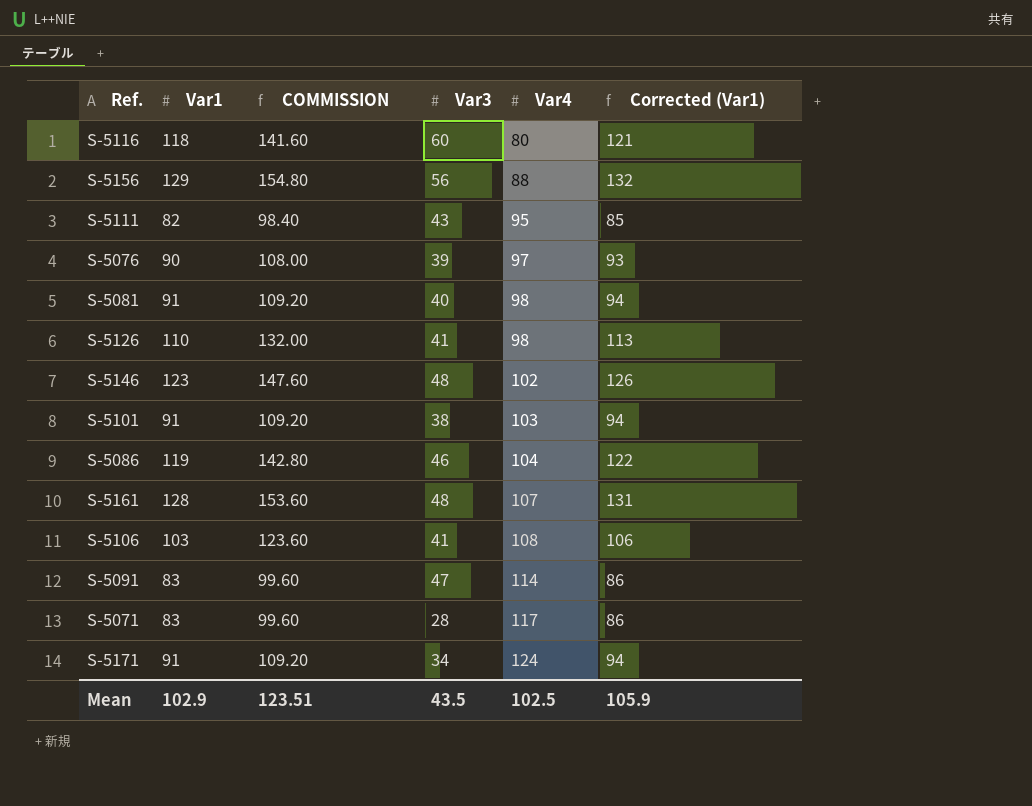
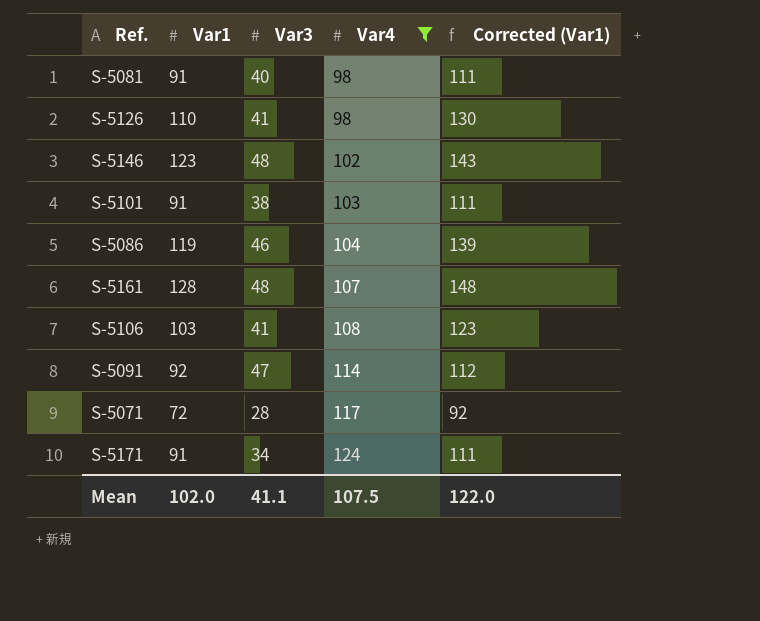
filter: none -> Var4 >= 98
column COMMISSION | formula: [Var1] * 1.2 -> none
column Corrected (Var1) | formula: [Var1] + 3 -> [Var1] + 20
S-5091 | Var1: 83 -> 92
S-5071 | Var1: 83 -> 72
Mean | Var1: 102.9 -> 102.0
Mean | Var3: 43.5 -> 41.1
Mean | Var4: 102.5 -> 107.5
Mean | Corrected (Var1): 105.9 -> 122.0

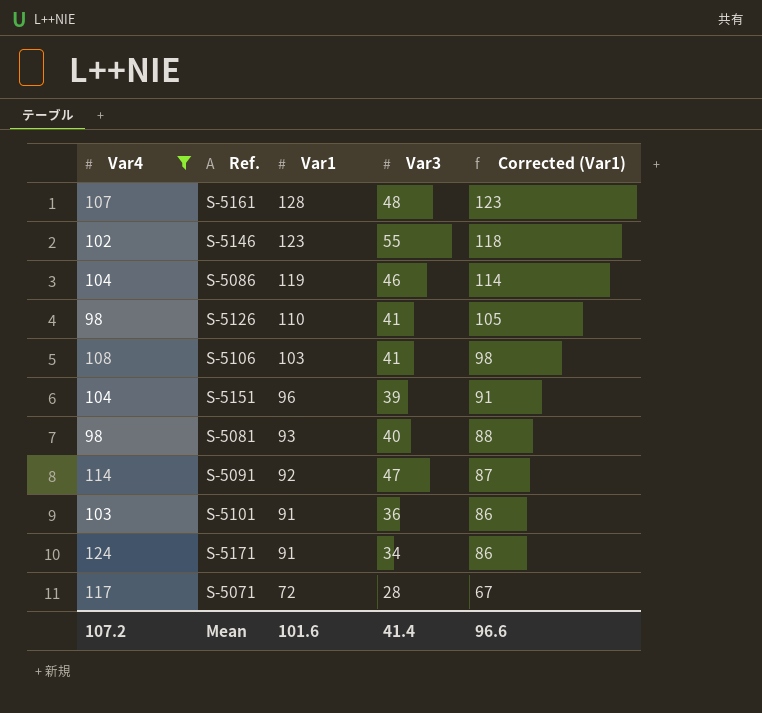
row order: Var4 ascending -> Var1 descending
column Var4 | position: 4 -> 1
column Corrected (Var1) | formula: [Var1] + 20 -> [Var1] - 5
S-5146 | Var3: 48 -> 55
row S-5151: none -> 104 | 96 | 39 | 91
S-5081 | Var1: 91 -> 93
S-5101 | Var3: 38 -> 36
Mean | Var4: 107.5 -> 107.2
Mean | Var1: 102.0 -> 101.6
Mean | Var3: 41.1 -> 41.4
Mean | Corrected (Var1): 122.0 -> 96.6

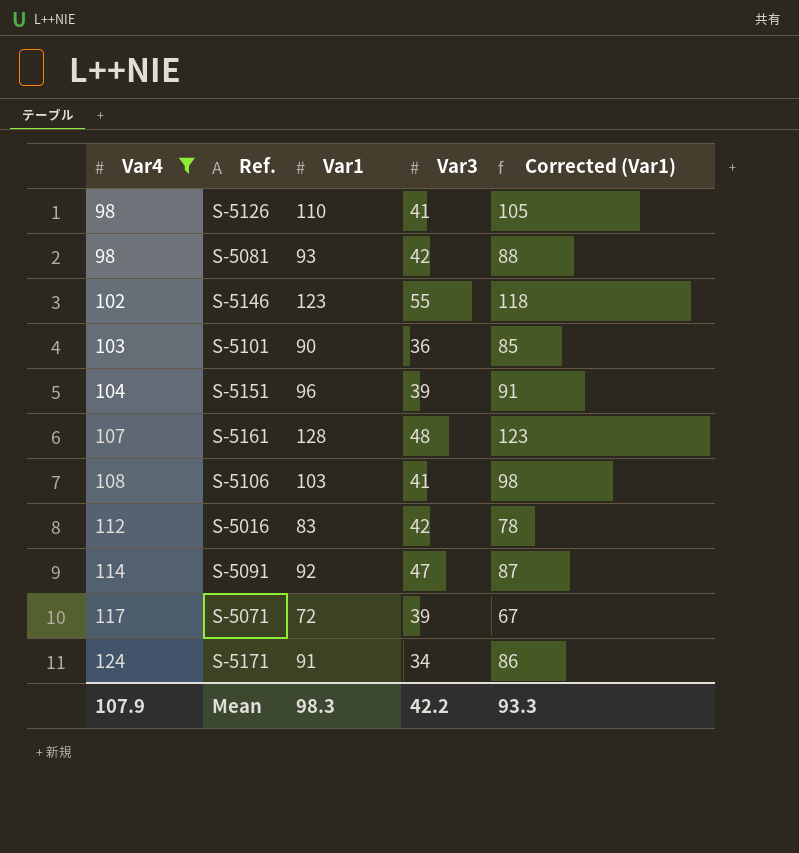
row order: Var1 descending -> Var4 ascending
row S-5086: 104 | 119 | 46 | 114 -> none
S-5081 | Var3: 40 -> 42
S-5101 | Var1: 91 -> 90
S-5101 | Corrected (Var1): 86 -> 85
row S-5016: none -> 112 | 83 | 42 | 78
S-5071 | Var3: 28 -> 39
Mean | Var4: 107.2 -> 107.9
Mean | Var1: 101.6 -> 98.3
Mean | Var3: 41.4 -> 42.2
Mean | Corrected (Var1): 96.6 -> 93.3

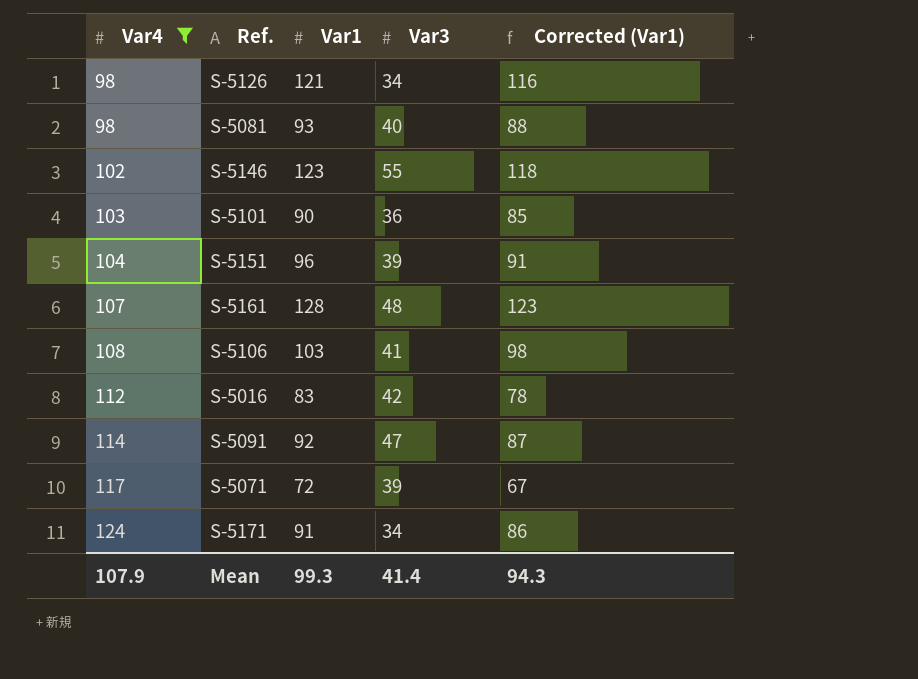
S-5126 | Var1: 110 -> 121
S-5126 | Var3: 41 -> 34
S-5126 | Corrected (Var1): 105 -> 116
S-5081 | Var3: 42 -> 40
Mean | Var1: 98.3 -> 99.3
Mean | Var3: 42.2 -> 41.4
Mean | Corrected (Var1): 93.3 -> 94.3

